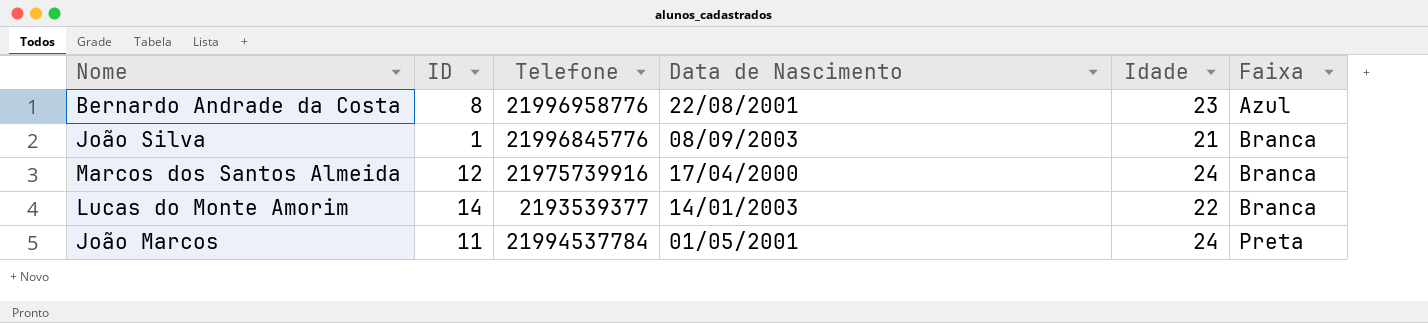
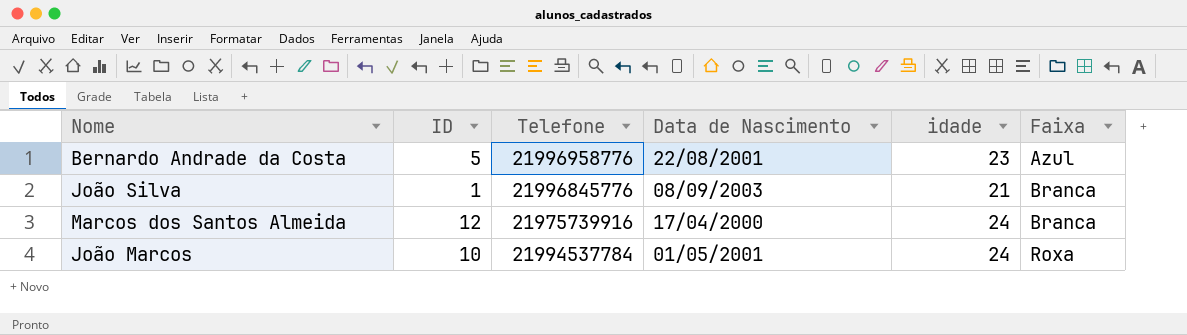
column name: Idade -> idade
row Lucas do Monte Amorim: 14 | 2193539377 | 14/01/2003 | 22 | Branca -> none
Bernardo Andrade da Costa | ID: 8 -> 5
João Marcos | ID: 11 -> 10
João Marcos | Faixa: Preta -> Roxa

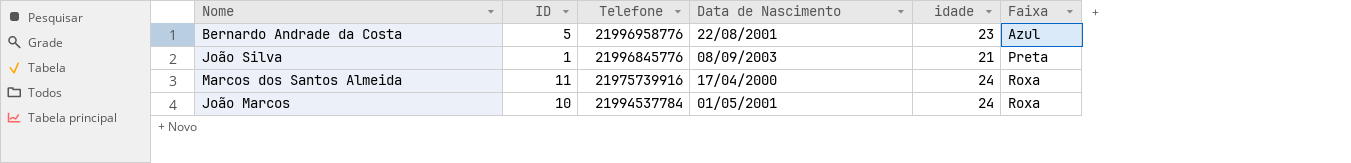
João Silva | Faixa: Branca -> Preta
Marcos dos Santos Almeida | ID: 12 -> 11
Marcos dos Santos Almeida | Faixa: Branca -> Roxa

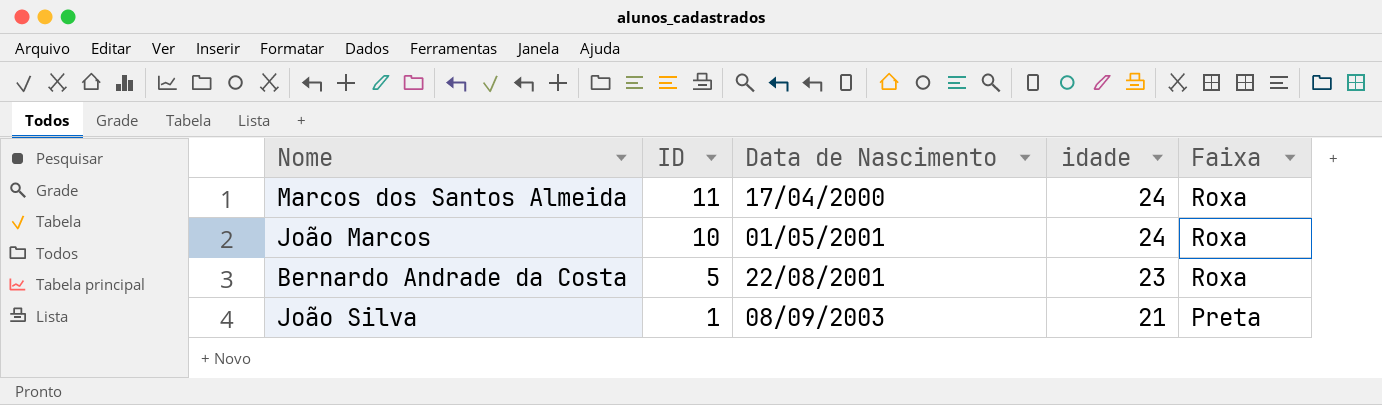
row order: Faixa ascending -> ID descending
column Telefone | position: 3 -> none
Bernardo Andrade da Costa | Faixa: Azul -> Roxa

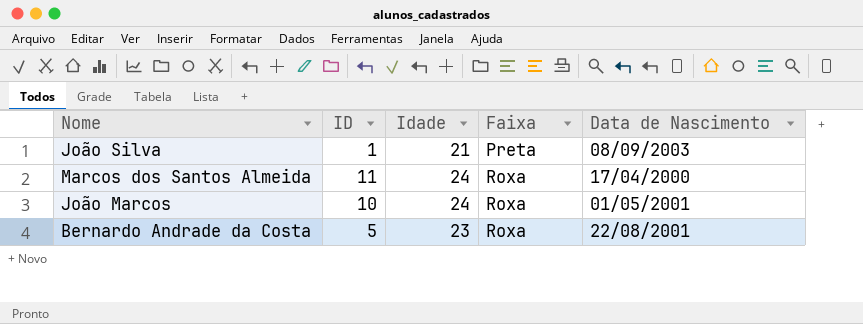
row order: ID descending -> Faixa ascending
column name: idade -> Idade
column Data de Nascimento | position: 3 -> 5

